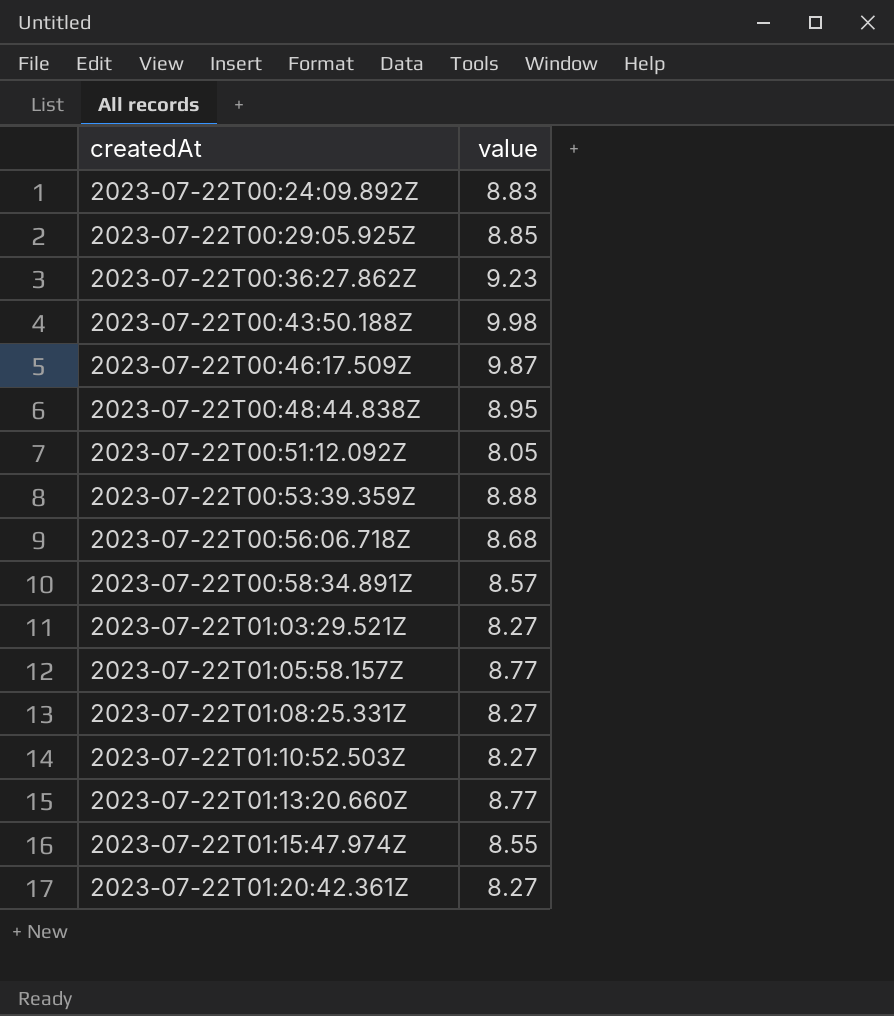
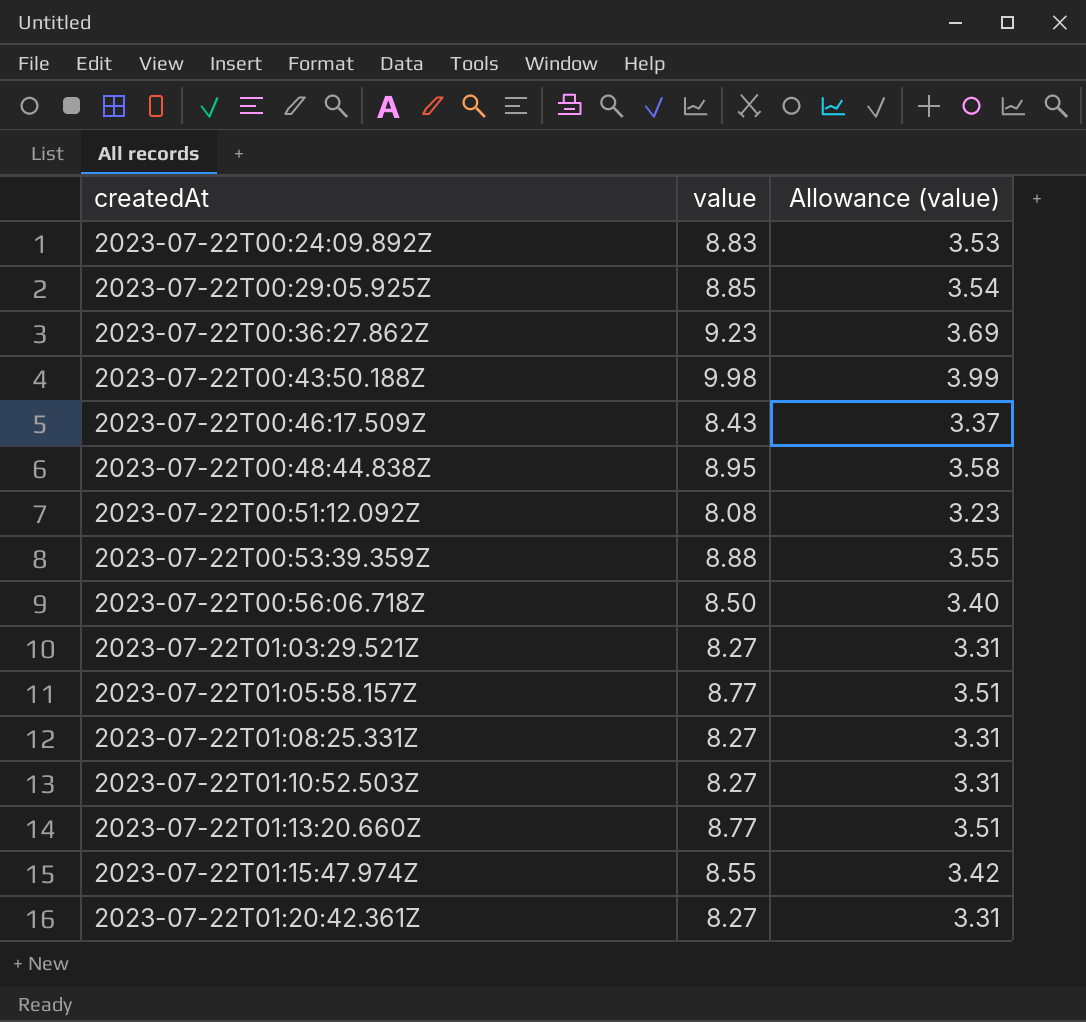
column Allowance (value) | formula: none -> [value] * 0.4
row 2023-07-22T00:58:34.891Z: 8.57 -> none
2023-07-22T00:46:17.509Z | value: 9.87 -> 8.43
2023-07-22T00:51:12.092Z | value: 8.05 -> 8.08
2023-07-22T00:56:06.718Z | value: 8.68 -> 8.50

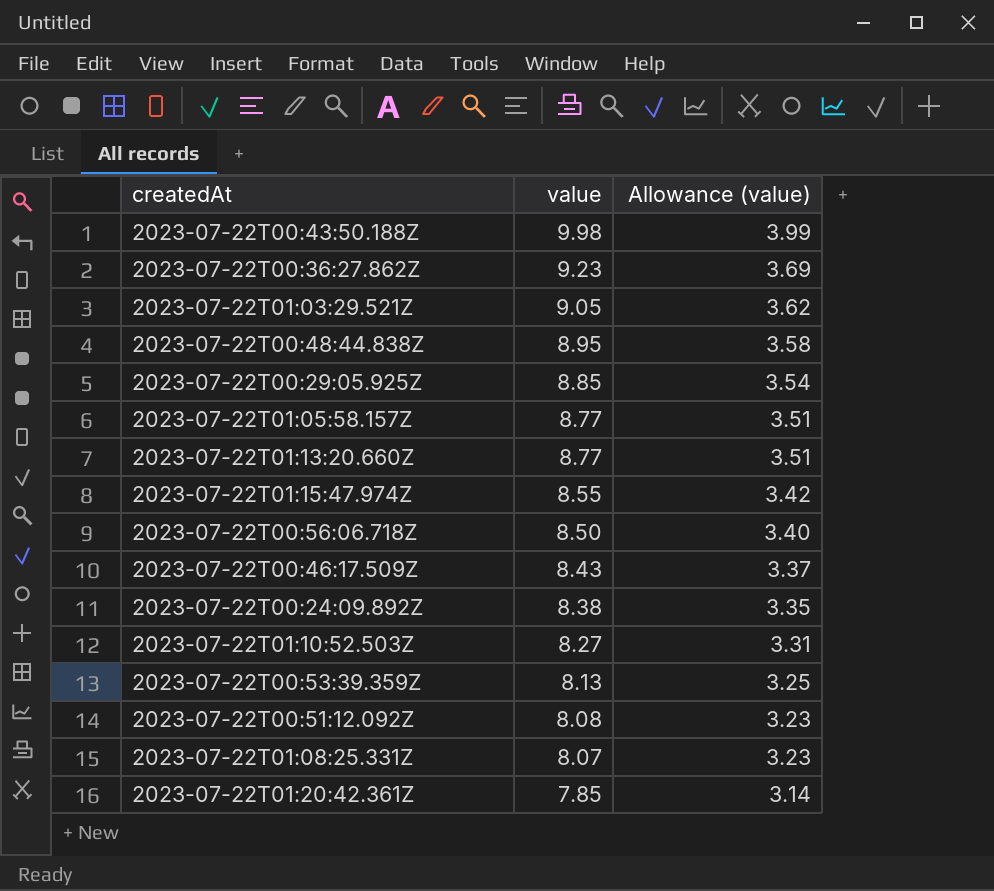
row order: createdAt ascending -> value descending
2023-07-22T01:03:29.521Z | value: 8.27 -> 9.05
2023-07-22T01:03:29.521Z | Allowance (value): 3.31 -> 3.62
2023-07-22T00:24:09.892Z | value: 8.83 -> 8.38
2023-07-22T00:24:09.892Z | Allowance (value): 3.53 -> 3.35
2023-07-22T00:53:39.359Z | value: 8.88 -> 8.13
2023-07-22T00:53:39.359Z | Allowance (value): 3.55 -> 3.25
2023-07-22T01:08:25.331Z | value: 8.27 -> 8.07
2023-07-22T01:08:25.331Z | Allowance (value): 3.31 -> 3.23
2023-07-22T01:20:42.361Z | value: 8.27 -> 7.85
2023-07-22T01:20:42.361Z | Allowance (value): 3.31 -> 3.14

